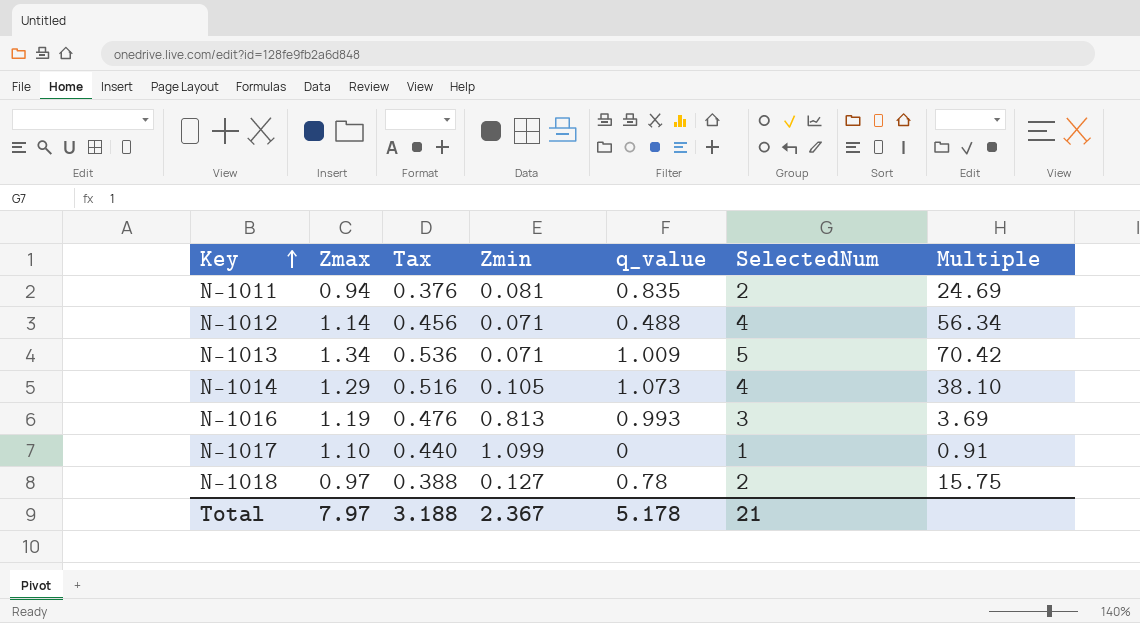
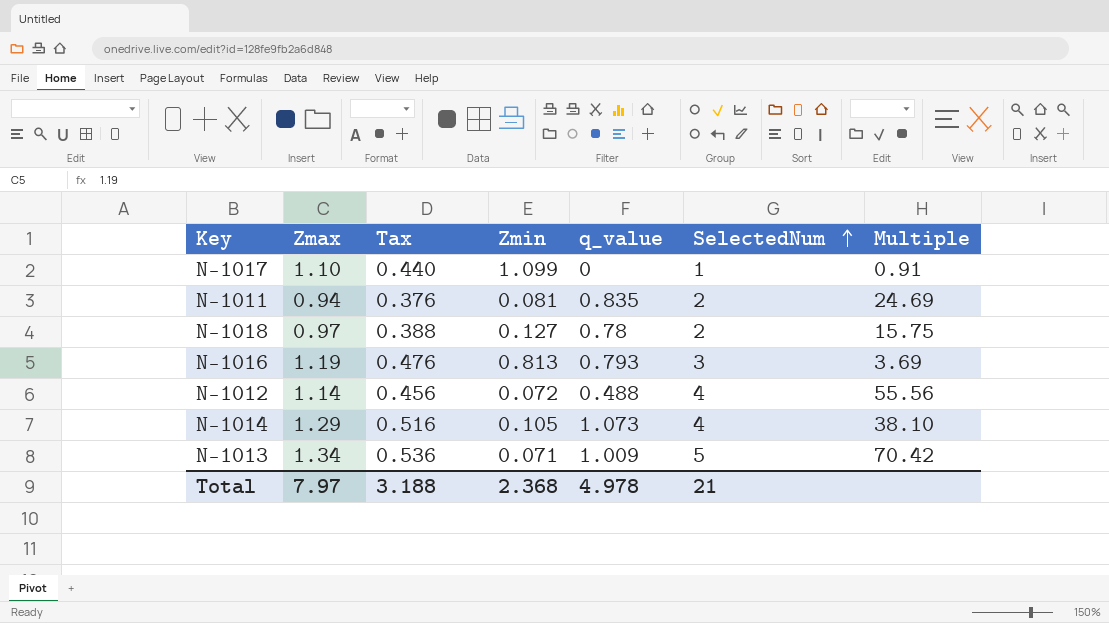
row order: Key ascending -> SelectedNum ascending
N-1016 | q_value: 0.993 -> 0.793
N-1012 | Zmin: 0.071 -> 0.072
N-1012 | Multiple: 56.34 -> 55.56
Total | Zmin: 2.367 -> 2.368
Total | q_value: 5.178 -> 4.978

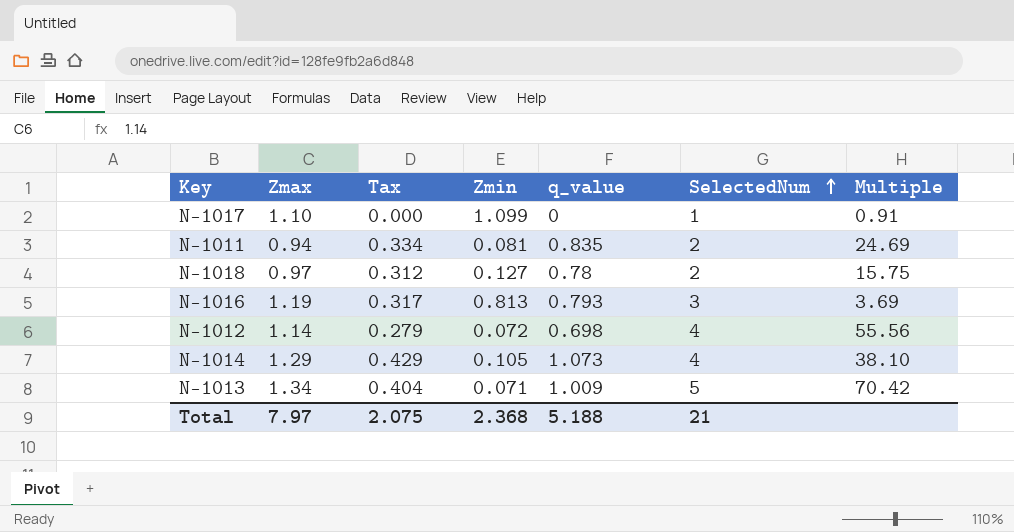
column Tax | formula: [Zmax] * 0.4 -> [q_value] * 0.4
N-1012 | q_value: 0.488 -> 0.698
Total | Tax: 3.188 -> 2.075
Total | q_value: 4.978 -> 5.188

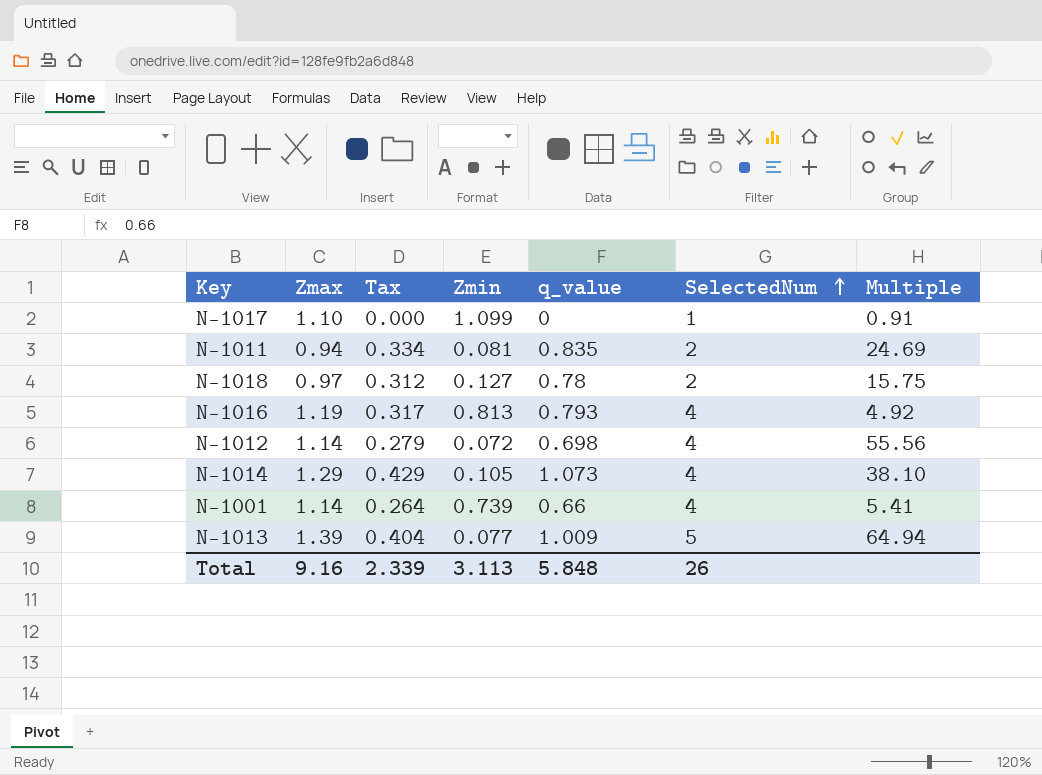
N-1016 | SelectedNum: 3 -> 4
N-1016 | Multiple: 3.69 -> 4.92
row N-1001: none -> 1.14 | 0.264 | 0.739 | 0.66 | 4 | 5.41
N-1013 | Zmax: 1.34 -> 1.39
N-1013 | Zmin: 0.071 -> 0.077
N-1013 | Multiple: 70.42 -> 64.94
Total | Zmax: 7.97 -> 9.16
Total | Tax: 2.075 -> 2.339
Total | Zmin: 2.368 -> 3.113
Total | q_value: 5.188 -> 5.848
Total | SelectedNum: 21 -> 26

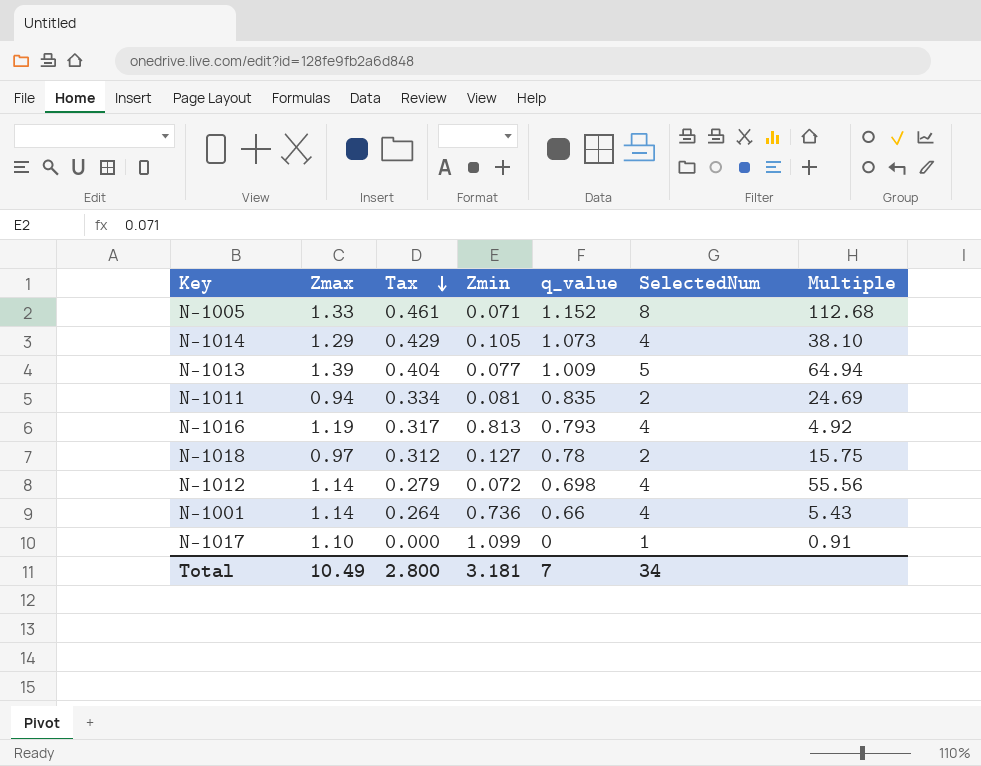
row order: SelectedNum ascending -> Tax descending
row N-1005: none -> 1.33 | 0.461 | 0.071 | 1.152 | 8 | 112.68
N-1001 | Zmin: 0.739 -> 0.736
N-1001 | Multiple: 5.41 -> 5.43
Total | Zmax: 9.16 -> 10.49
Total | Tax: 2.339 -> 2.800
Total | Zmin: 3.113 -> 3.181
Total | q_value: 5.848 -> 7
Total | SelectedNum: 26 -> 34

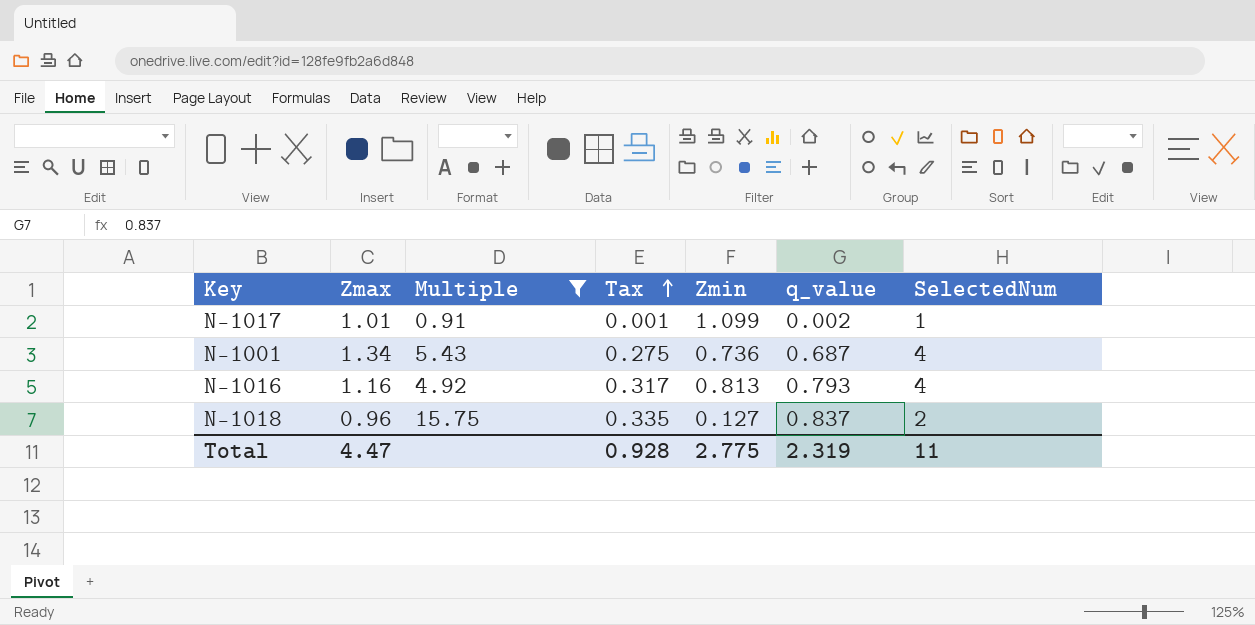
filter: none -> Multiple <= 15.75
row order: Tax descending -> Tax ascending
column Multiple | position: 7 -> 3
N-1017 | Zmax: 1.10 -> 1.01
N-1017 | Tax: 0.000 -> 0.001
N-1017 | q_value: 0 -> 0.002
N-1001 | Zmax: 1.14 -> 1.34
N-1001 | Tax: 0.264 -> 0.275
N-1001 | q_value: 0.66 -> 0.687
N-1016 | Zmax: 1.19 -> 1.16
N-1018 | Zmax: 0.97 -> 0.96
N-1018 | Tax: 0.312 -> 0.335
N-1018 | q_value: 0.78 -> 0.837
Total | Zmax: 10.49 -> 4.47
Total | Tax: 2.800 -> 0.928
Total | Zmin: 3.181 -> 2.775
Total | q_value: 7 -> 2.319
Total | SelectedNum: 34 -> 11

